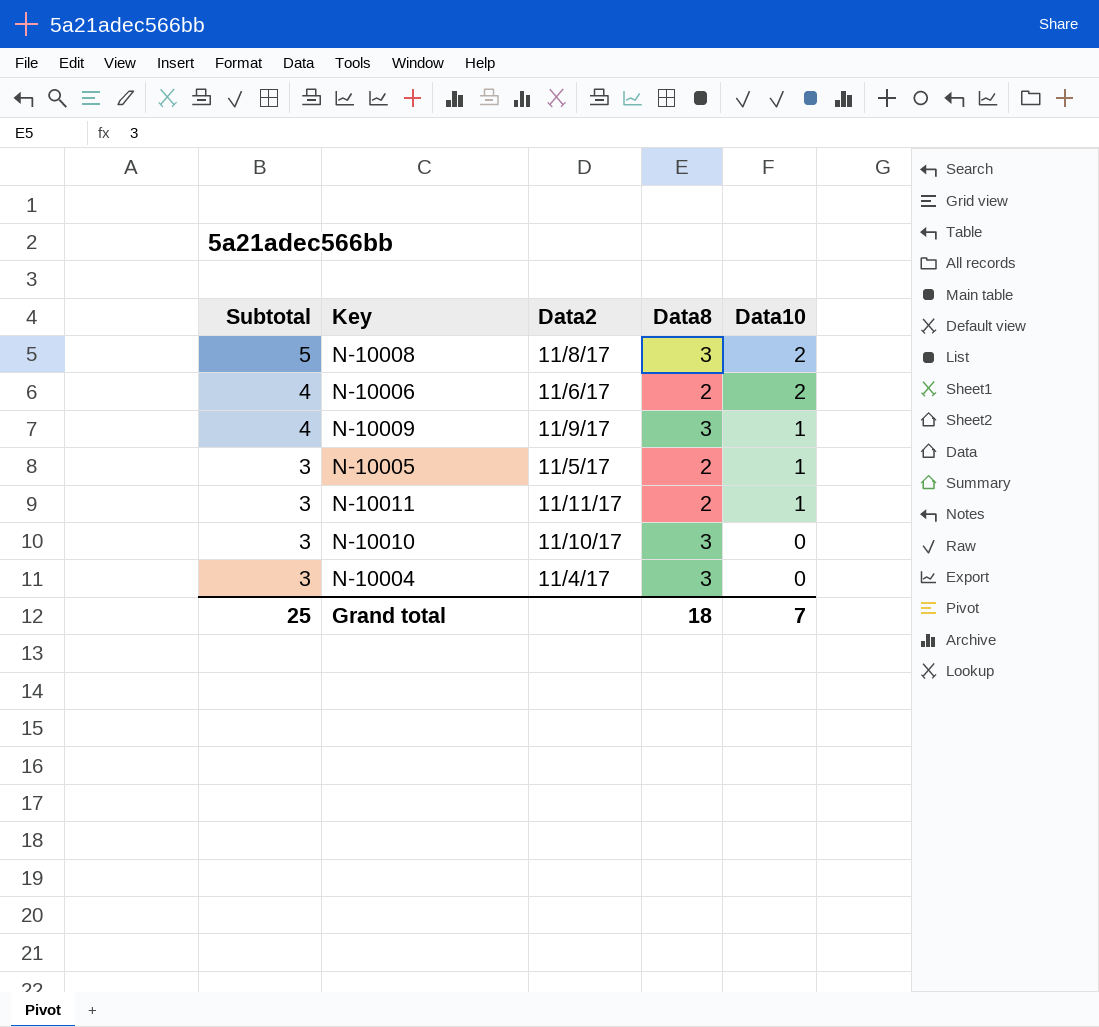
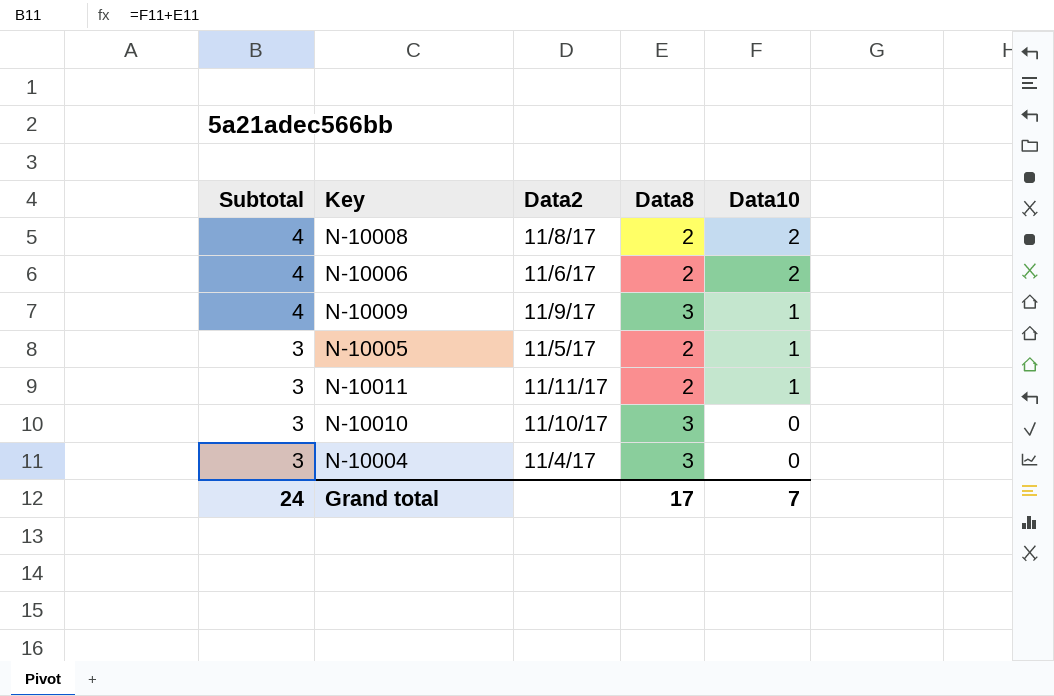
N-10008 | Subtotal: 5 -> 4
N-10008 | Data8: 3 -> 2
Grand total | Subtotal: 25 -> 24
Grand total | Data8: 18 -> 17

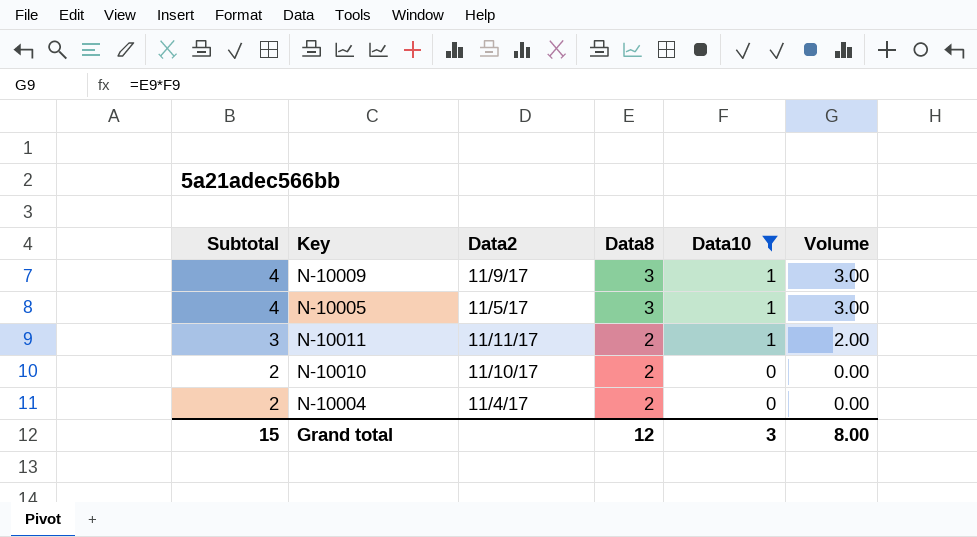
filter: none -> Data10 != 2
column Volume | formula: none -> [Data8] * [Data10]
N-10005 | Subtotal: 3 -> 4
N-10005 | Data8: 2 -> 3
N-10010 | Subtotal: 3 -> 2
N-10010 | Data8: 3 -> 2
N-10004 | Subtotal: 3 -> 2
N-10004 | Data8: 3 -> 2
Grand total | Subtotal: 24 -> 15
Grand total | Data8: 17 -> 12
Grand total | Data10: 7 -> 3

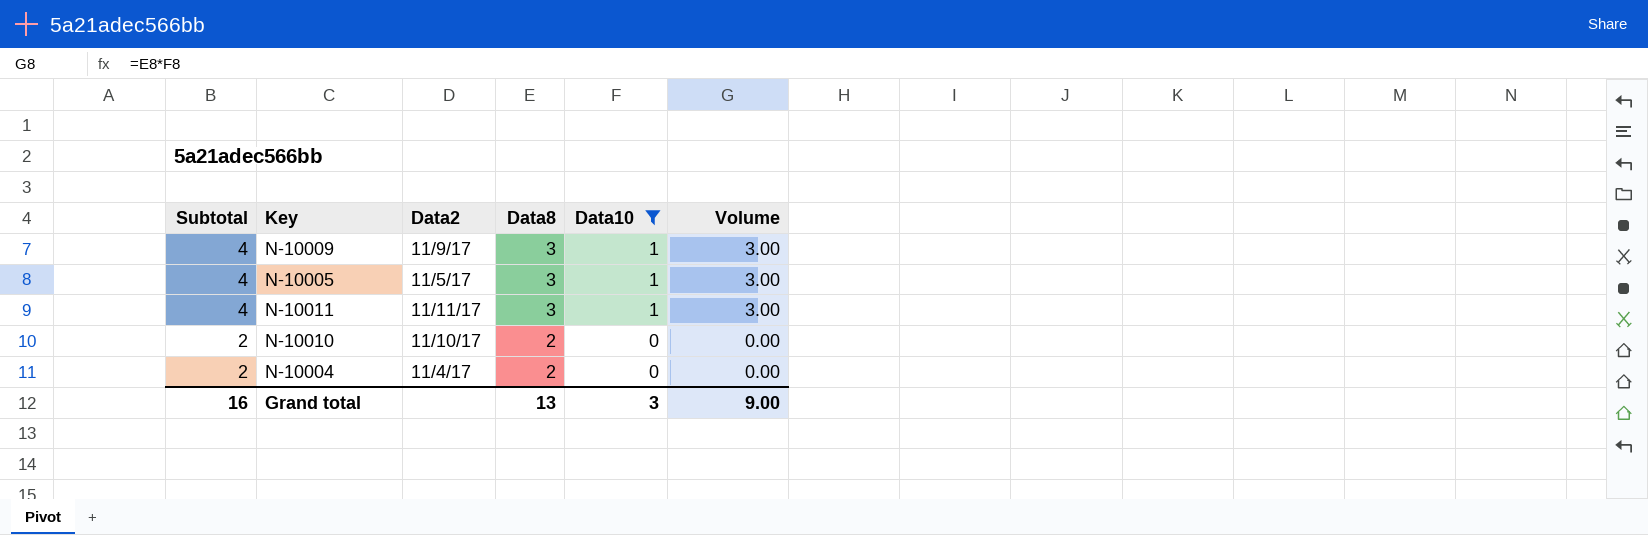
N-10011 | Subtotal: 3 -> 4
N-10011 | Data8: 2 -> 3
N-10011 | Volume: 2.00 -> 3.00
Grand total | Subtotal: 15 -> 16
Grand total | Data8: 12 -> 13
Grand total | Volume: 8.00 -> 9.00

